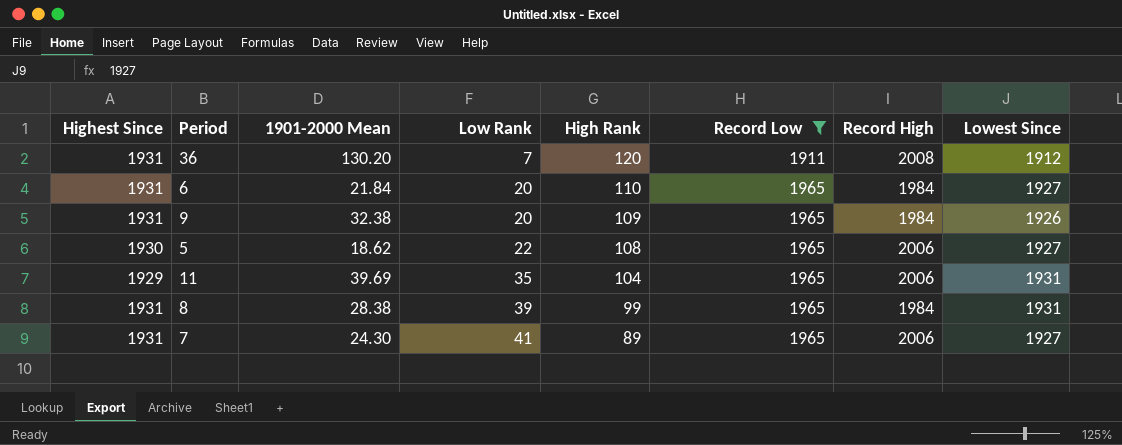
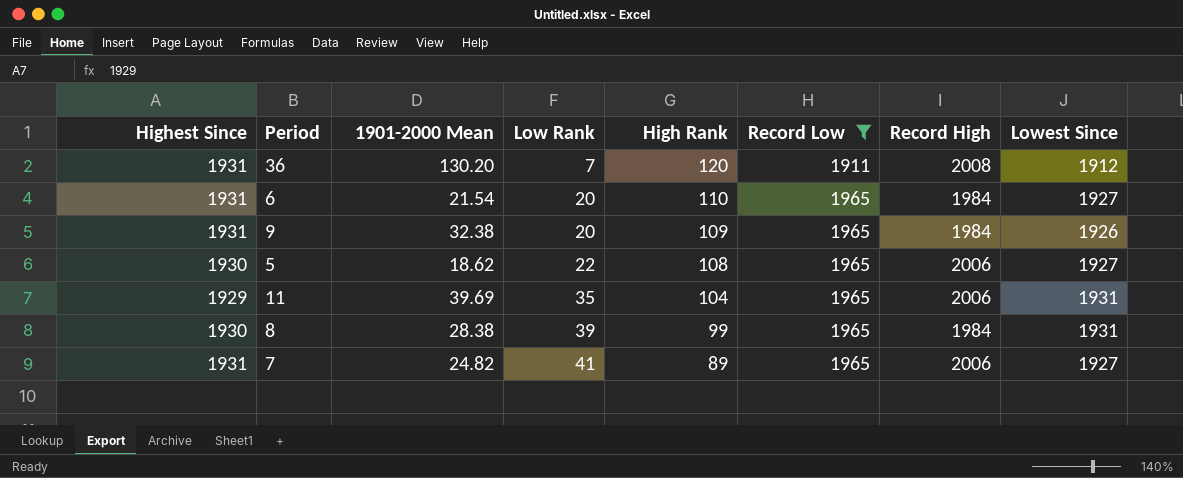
6 | 1901-2000 Mean: 21.84 -> 21.54
8 | Highest Since: 1931 -> 1930
7 | 1901-2000 Mean: 24.30 -> 24.82

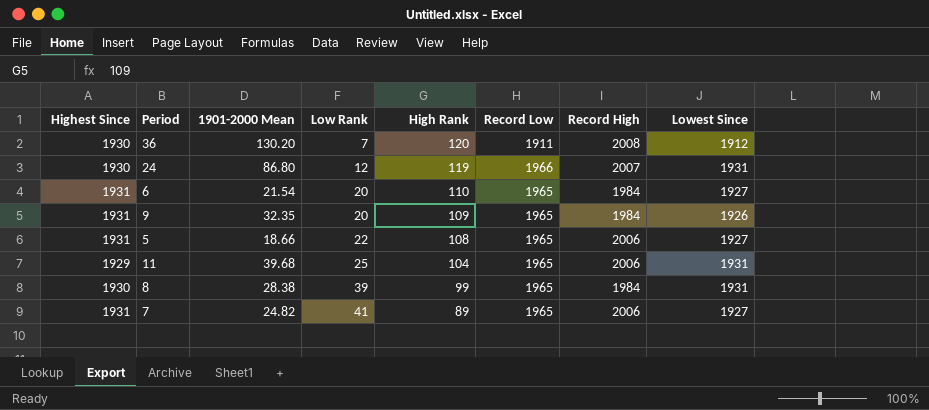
filter: Record Low != 1966 -> none
36 | Highest Since: 1931 -> 1930
9 | 1901-2000 Mean: 32.38 -> 32.35
5 | Highest Since: 1930 -> 1931
5 | 1901-2000 Mean: 18.62 -> 18.66
11 | 1901-2000 Mean: 39.69 -> 39.68
11 | Low Rank: 35 -> 25

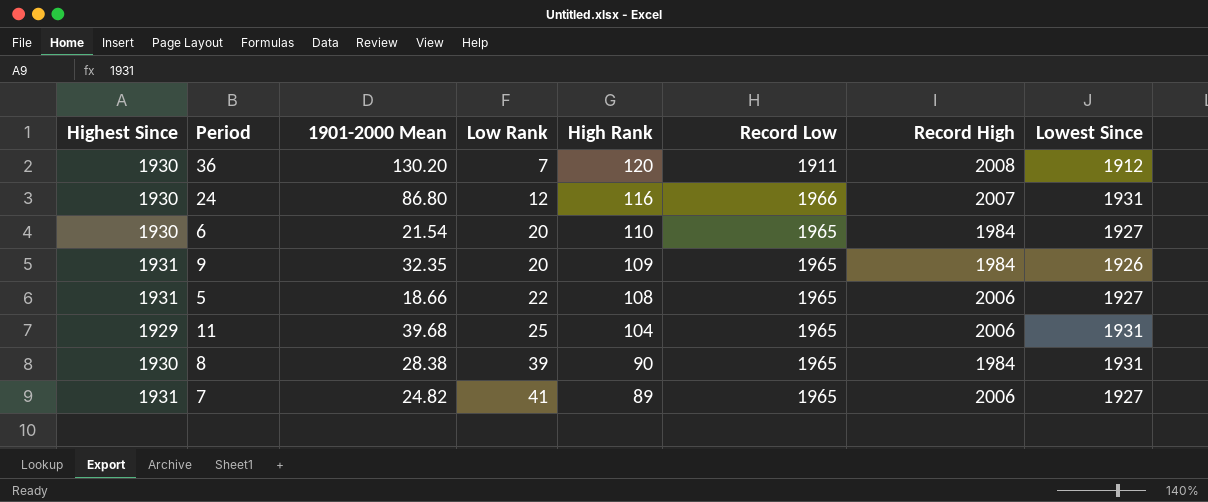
24 | High Rank: 119 -> 116
6 | Highest Since: 1931 -> 1930
8 | High Rank: 99 -> 90

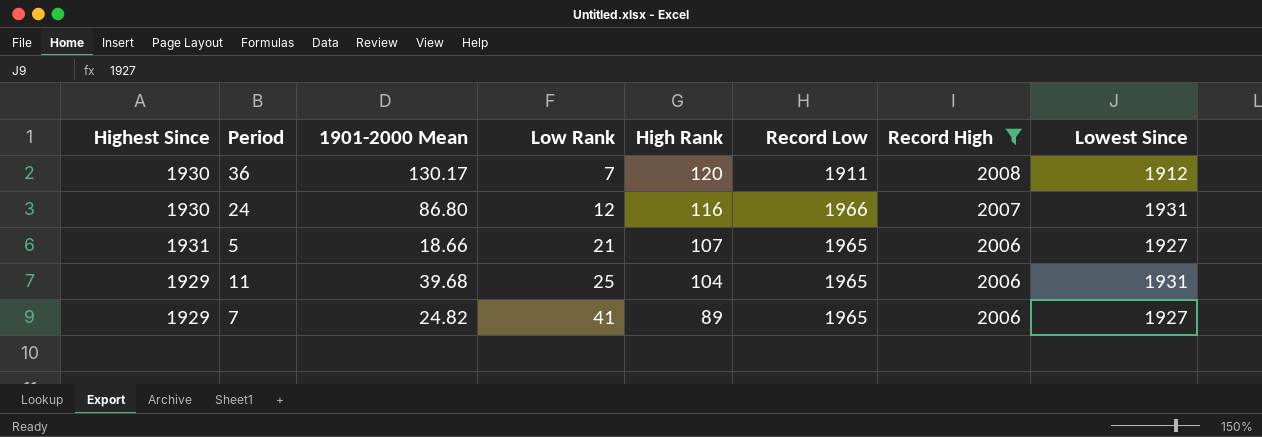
filter: none -> Record High != 1984
36 | 1901-2000 Mean: 130.20 -> 130.17
5 | Low Rank: 22 -> 21
5 | High Rank: 108 -> 107
7 | Highest Since: 1931 -> 1929

